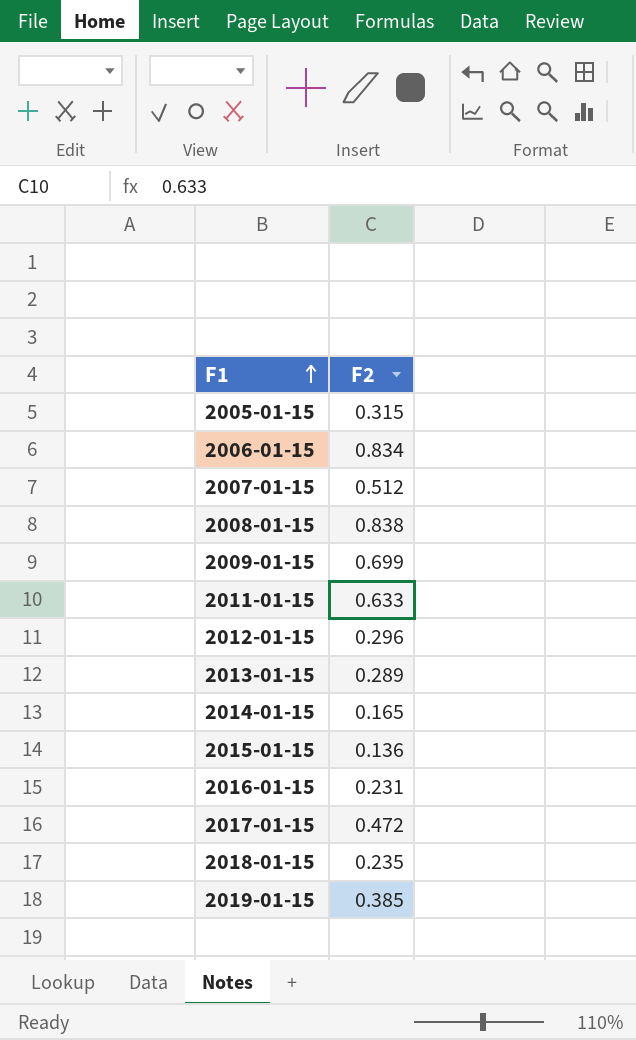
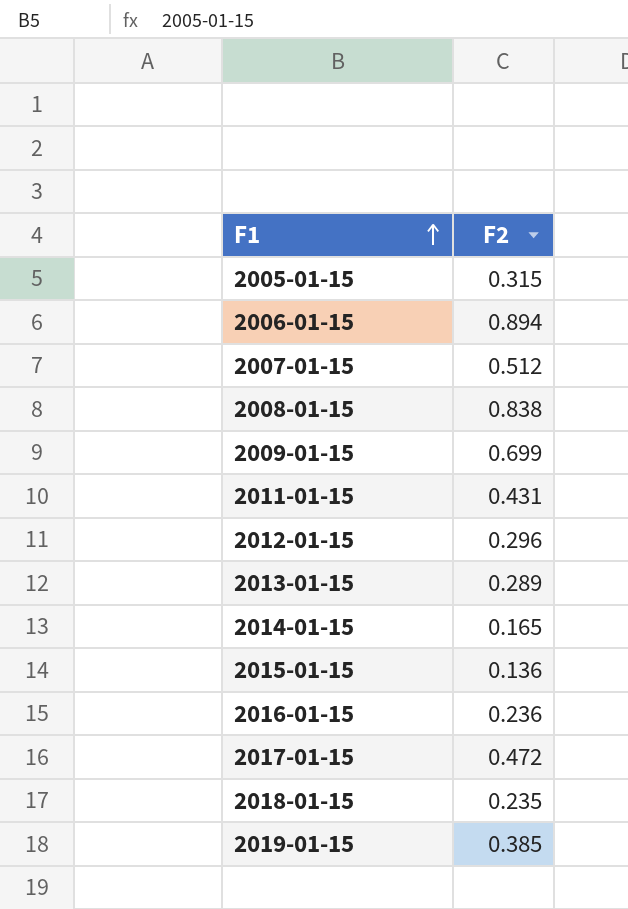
2006-01-15 | F2: 0.834 -> 0.894
2011-01-15 | F2: 0.633 -> 0.431
2016-01-15 | F2: 0.231 -> 0.236

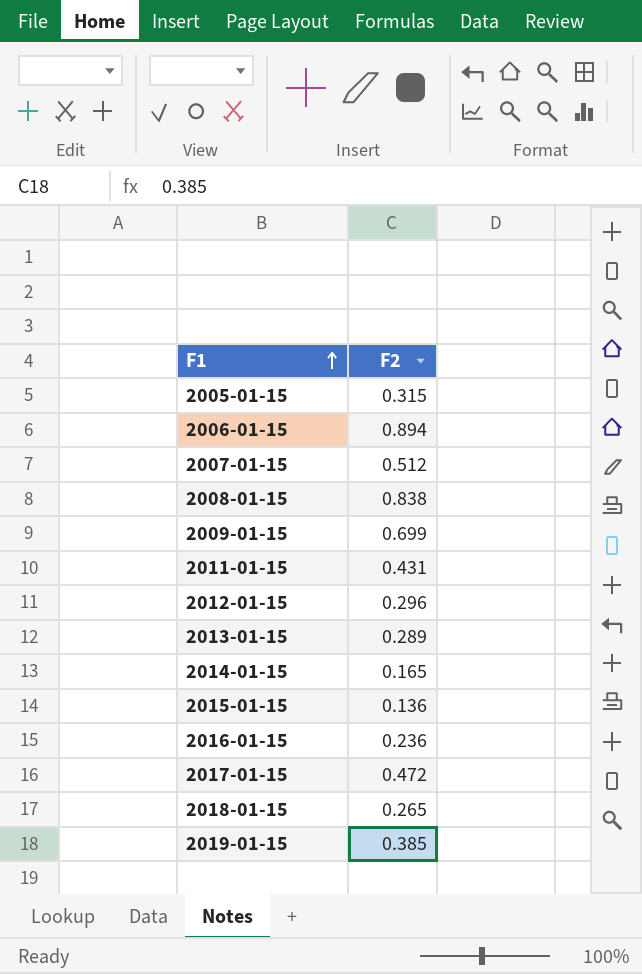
2018-01-15 | F2: 0.235 -> 0.265

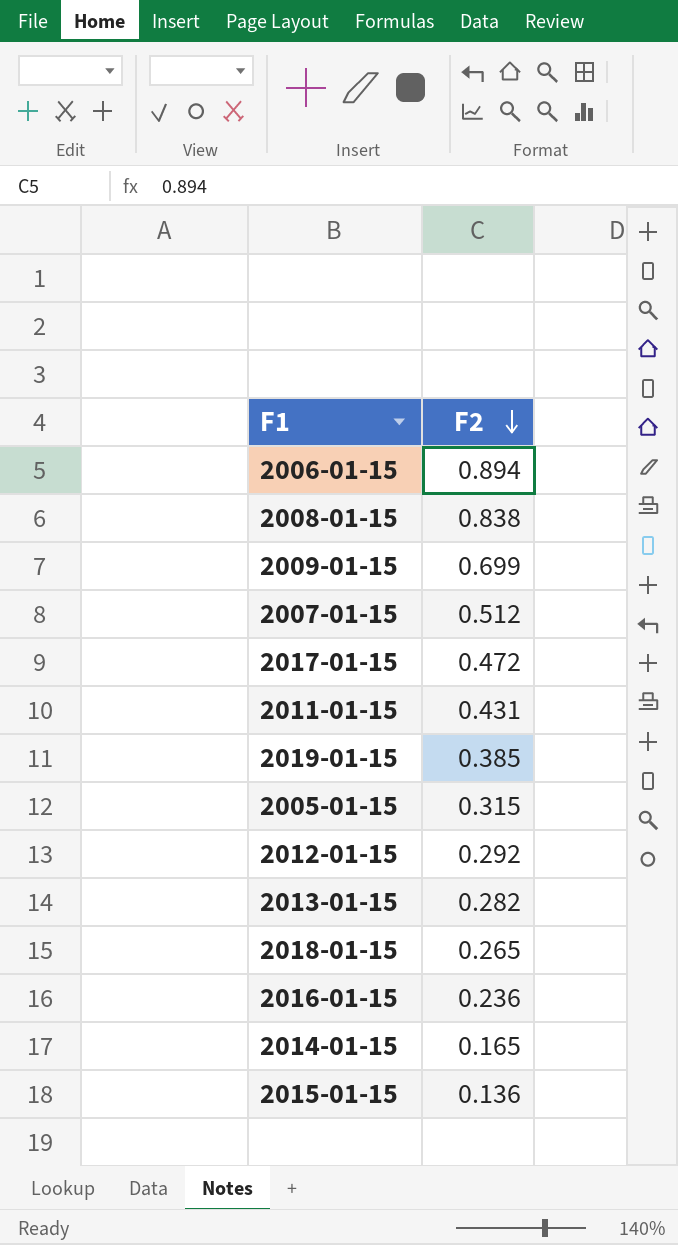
row order: F1 ascending -> F2 descending
2012-01-15 | F2: 0.296 -> 0.292
2013-01-15 | F2: 0.289 -> 0.282

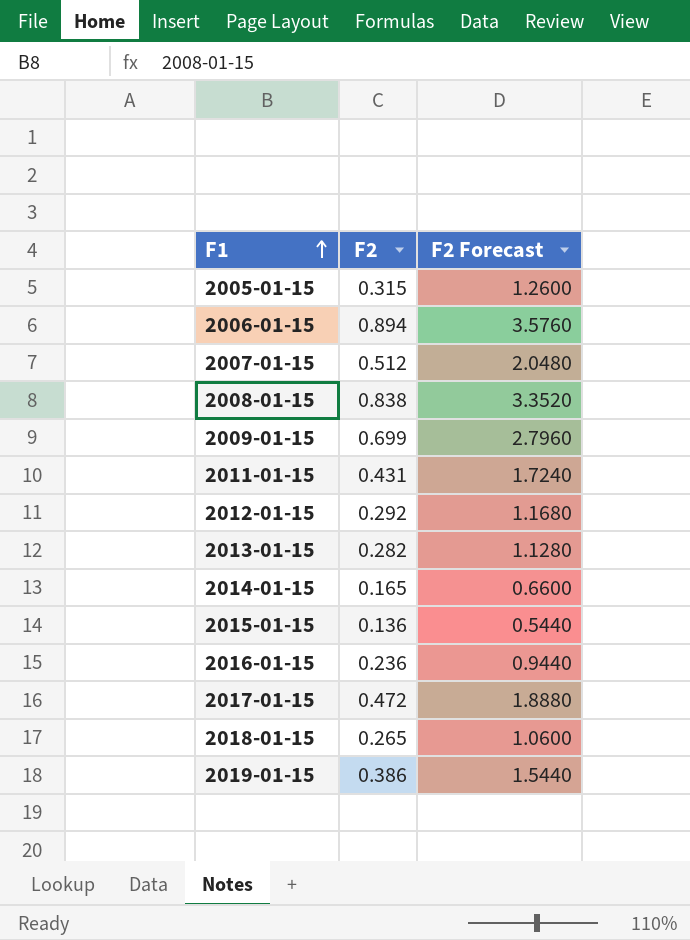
row order: F2 descending -> F1 ascending
column F2 Forecast | formula: none -> [F2] * 4
2019-01-15 | F2: 0.385 -> 0.386

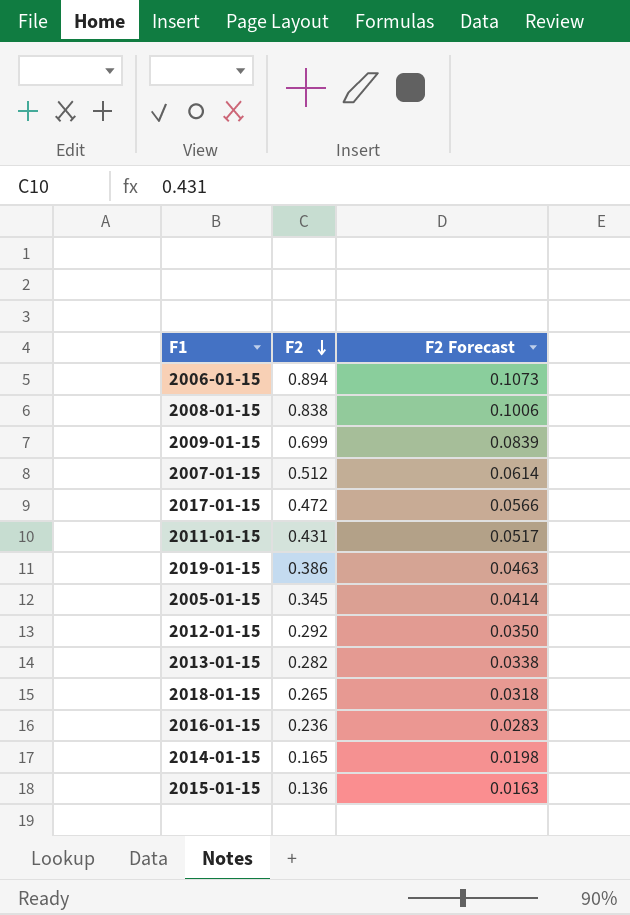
row order: F1 ascending -> F2 descending
column F2 Forecast | formula: [F2] * 4 -> [F2] * 0.12
2005-01-15 | F2: 0.315 -> 0.345

